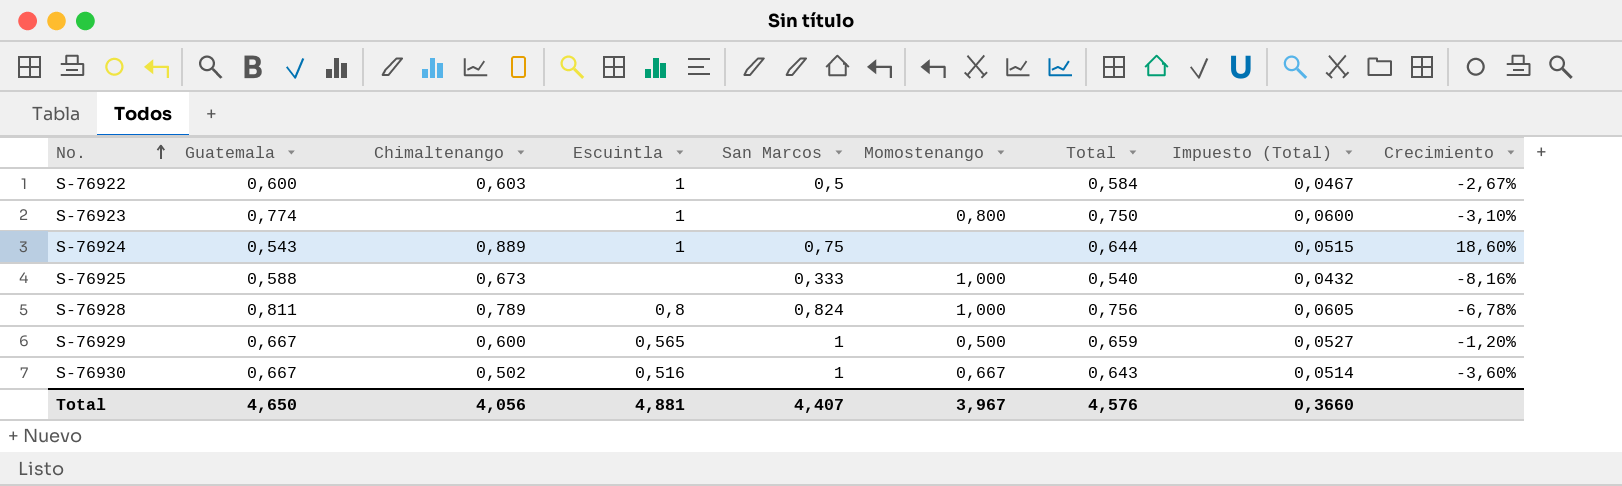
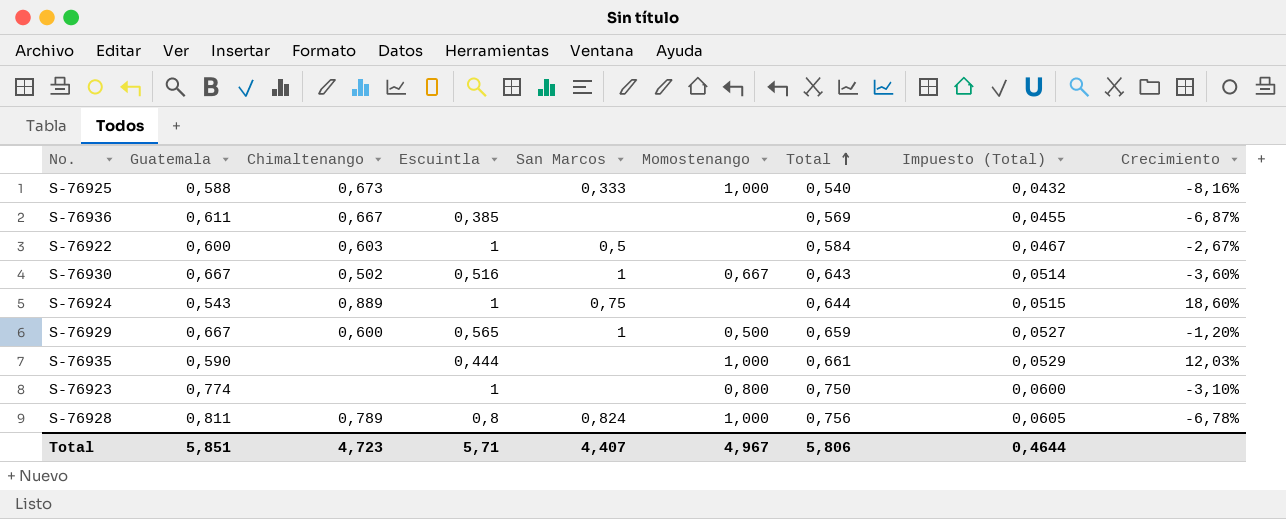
row order: No. ascending -> Total ascending
row S-76936: none -> 0,611 | 0,667 | 0,385 | none | none | 0,569 | 0,0455 | -6,87%
row S-76935: none -> 0,590 | none | 0,444 | none | 1,000 | 0,661 | 0,0529 | 12,03%
Total | Guatemala: 4,650 -> 5,851
Total | Chimaltenango: 4,056 -> 4,723
Total | Escuintla: 4,881 -> 5,71
Total | Momostenango: 3,967 -> 4,967
Total | Total: 4,576 -> 5,806
Total | Impuesto (Total): 0,3660 -> 0,4644

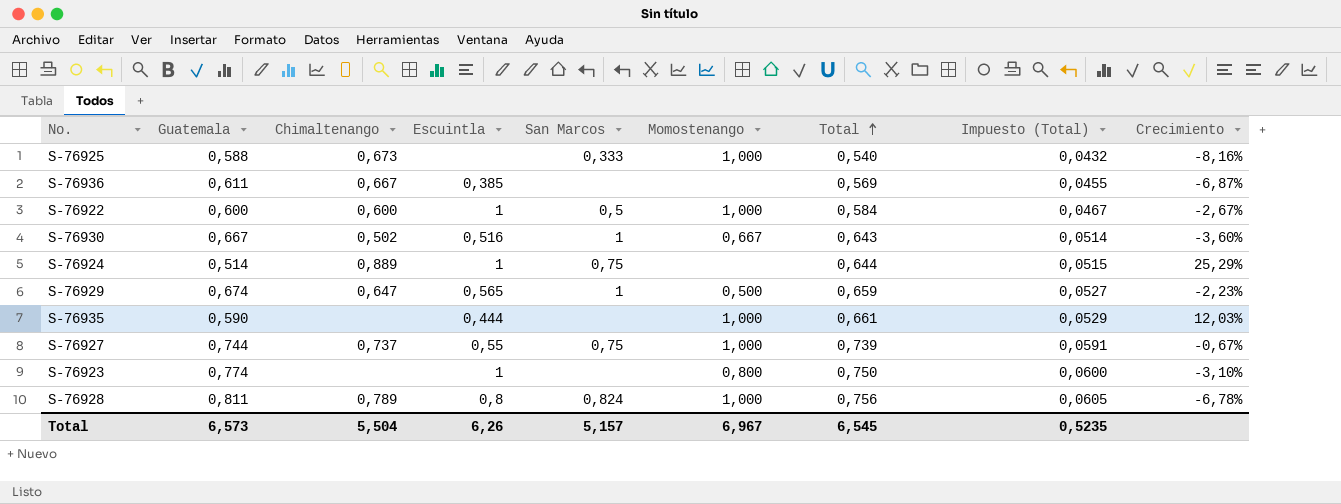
S-76922 | Chimaltenango: 0,603 -> 0,600
S-76922 | Momostenango: none -> 1,000
S-76924 | Guatemala: 0,543 -> 0,514
S-76924 | Crecimiento: 18,60% -> 25,29%
S-76929 | Guatemala: 0,667 -> 0,674
S-76929 | Chimaltenango: 0,600 -> 0,647
S-76929 | Crecimiento: -1,20% -> -2,23%
row S-76927: none -> 0,744 | 0,737 | 0,55 | 0,75 | 1,000 | 0,739 | 0,0591 | -0,67%
Total | Guatemala: 5,851 -> 6,573
Total | Chimaltenango: 4,723 -> 5,504
Total | Escuintla: 5,71 -> 6,26
Total | San Marcos: 4,407 -> 5,157
Total | Momostenango: 4,967 -> 6,967
Total | Total: 5,806 -> 6,545
Total | Impuesto (Total): 0,4644 -> 0,5235

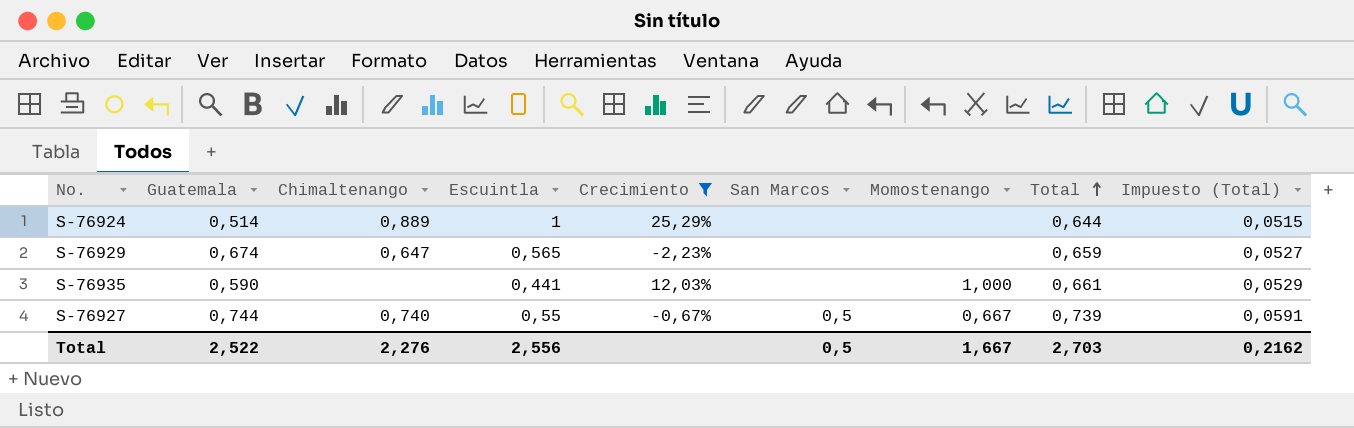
filter: none -> Crecimiento >= -2,23%
column Crecimiento | position: 9 -> 5
S-76924 | San Marcos: 0,75 -> none
S-76929 | San Marcos: 1 -> none
S-76929 | Momostenango: 0,500 -> none
S-76935 | Escuintla: 0,444 -> 0,441
S-76927 | Chimaltenango: 0,737 -> 0,740
S-76927 | San Marcos: 0,75 -> 0,5
S-76927 | Momostenango: 1,000 -> 0,667
Total | Guatemala: 6,573 -> 2,522
Total | Chimaltenango: 5,504 -> 2,276
Total | Escuintla: 6,26 -> 2,556
Total | San Marcos: 5,157 -> 0,5
Total | Momostenango: 6,967 -> 1,667
Total | Total: 6,545 -> 2,703
Total | Impuesto (Total): 0,5235 -> 0,2162

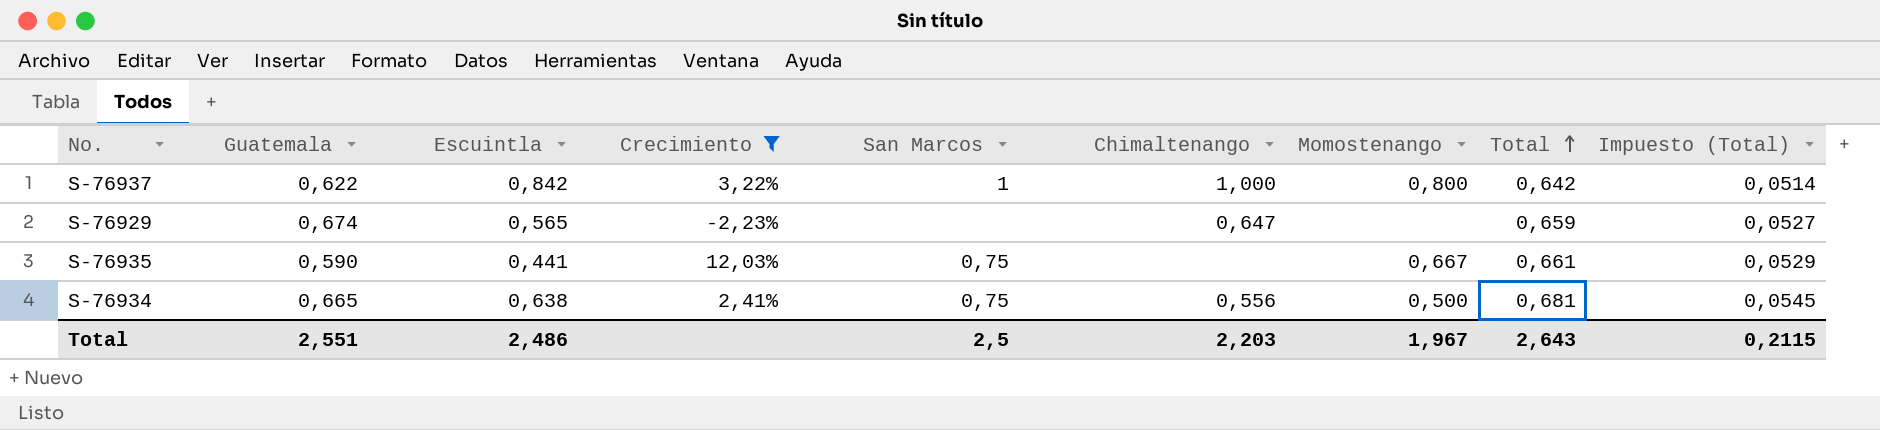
column Chimaltenango | position: 3 -> 6
row S-76924: 0,514 | 0,889 | 1 | 25,29% | none | none | 0,644 | 0,0515 -> none
row S-76927: 0,744 | 0,740 | 0,55 | -0,67% | 0,5 | 0,667 | 0,739 | 0,0591 -> none
row S-76937: none -> 0,622 | 0,842 | 3,22% | 1 | 1,000 | 0,800 | 0,642 | 0,0514
S-76935 | San Marcos: none -> 0,75
S-76935 | Momostenango: 1,000 -> 0,667
row S-76934: none -> 0,665 | 0,638 | 2,41% | 0,75 | 0,556 | 0,500 | 0,681 | 0,0545
Total | Guatemala: 2,522 -> 2,551
Total | Escuintla: 2,556 -> 2,486
Total | San Marcos: 0,5 -> 2,5
Total | Chimaltenango: 2,276 -> 2,203
Total | Momostenango: 1,667 -> 1,967
Total | Total: 2,703 -> 2,643
Total | Impuesto (Total): 0,2162 -> 0,2115

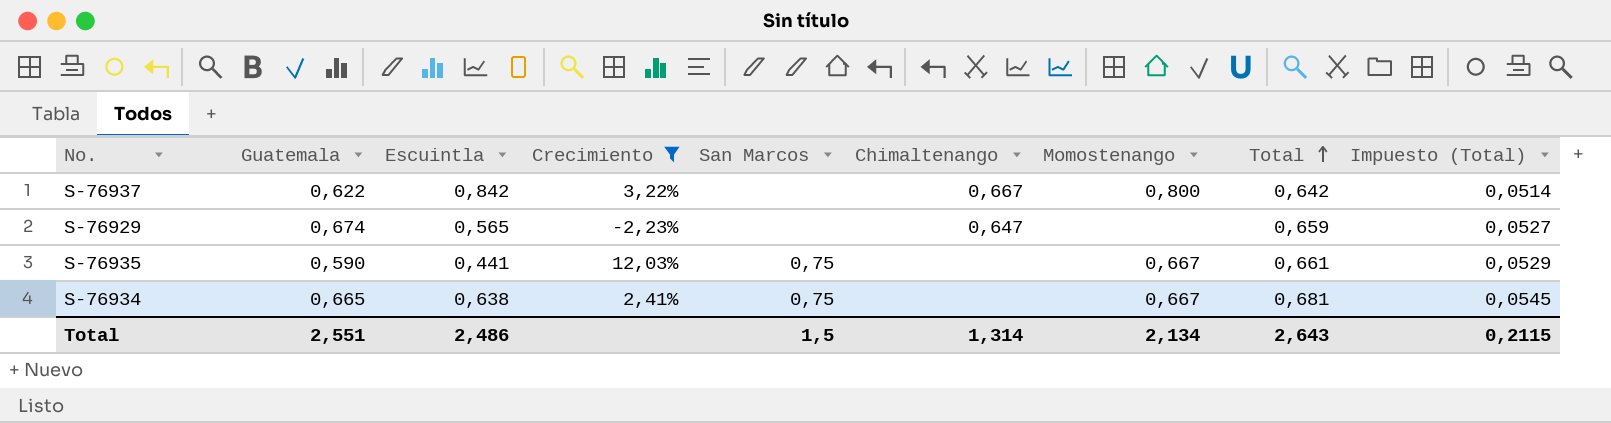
S-76937 | San Marcos: 1 -> none
S-76937 | Chimaltenango: 1,000 -> 0,667
S-76934 | Chimaltenango: 0,556 -> none
S-76934 | Momostenango: 0,500 -> 0,667
Total | San Marcos: 2,5 -> 1,5
Total | Chimaltenango: 2,203 -> 1,314
Total | Momostenango: 1,967 -> 2,134

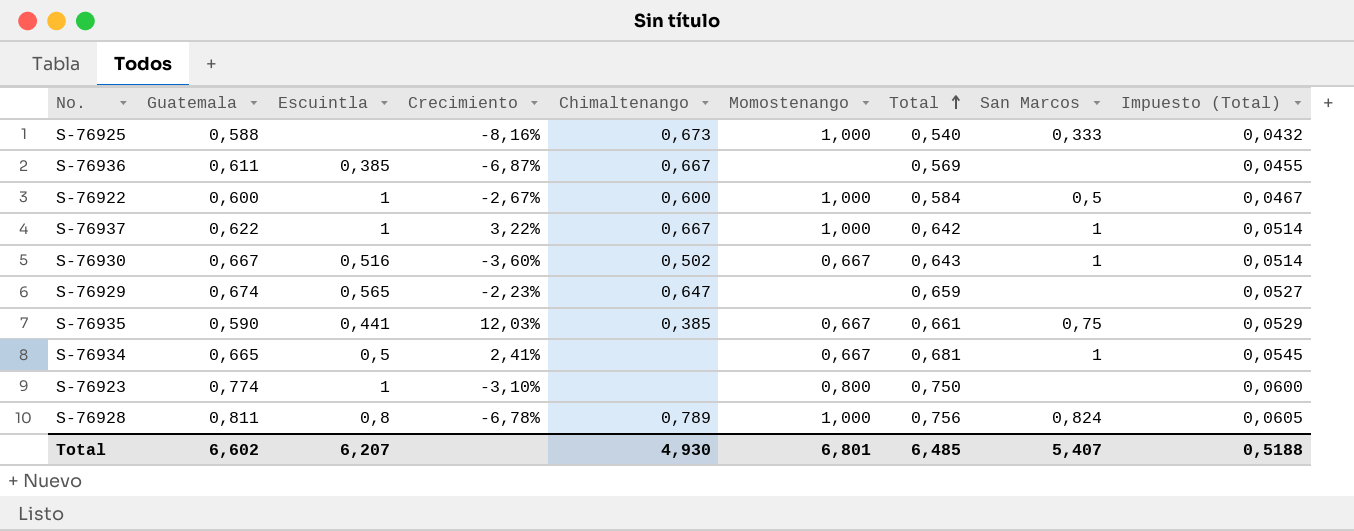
filter: Crecimiento >= -2,23% -> none
column San Marcos | position: 5 -> 8
S-76937 | Escuintla: 0,842 -> 1
S-76937 | Momostenango: 0,800 -> 1,000
S-76937 | San Marcos: none -> 1
S-76935 | Chimaltenango: none -> 0,385
S-76934 | Escuintla: 0,638 -> 0,5
S-76934 | San Marcos: 0,75 -> 1
Total | Guatemala: 2,551 -> 6,602
Total | Escuintla: 2,486 -> 6,207
Total | Chimaltenango: 1,314 -> 4,930
Total | Momostenango: 2,134 -> 6,801
Total | Total: 2,643 -> 6,485
Total | San Marcos: 1,5 -> 5,407
Total | Impuesto (Total): 0,2115 -> 0,5188

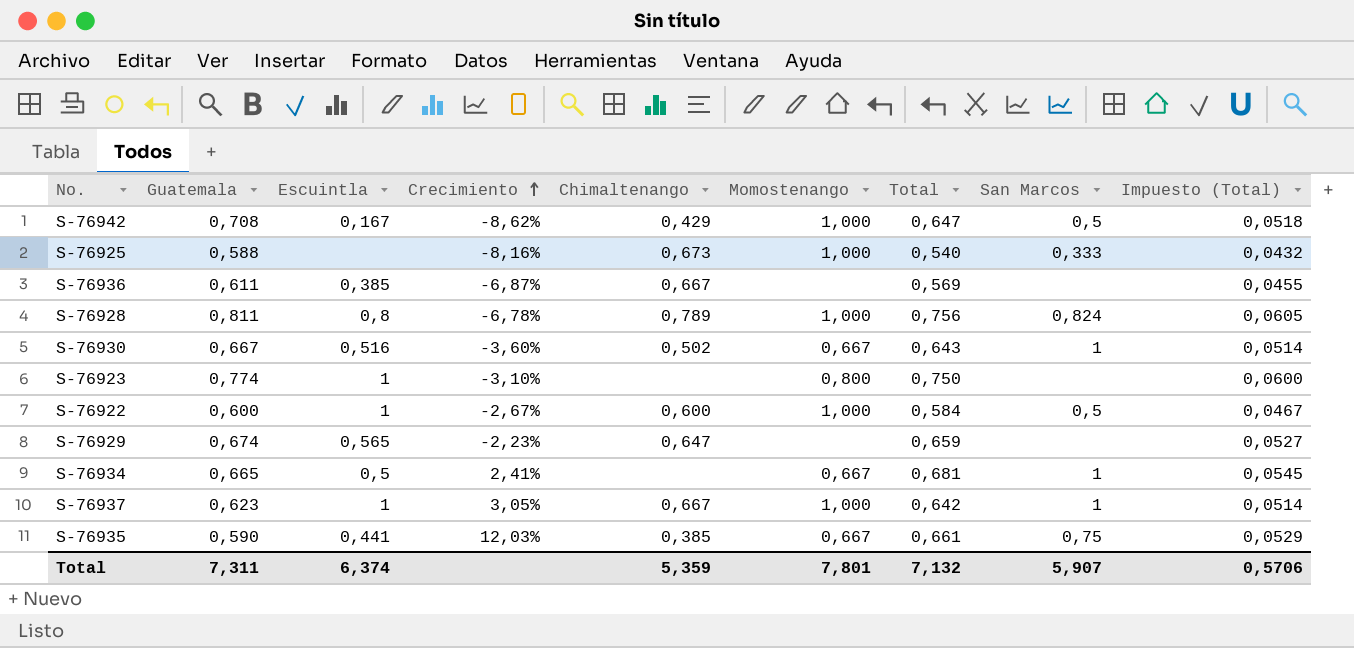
row order: Total ascending -> Crecimiento ascending
row S-76942: none -> 0,708 | 0,167 | -8,62% | 0,429 | 1,000 | 0,647 | 0,5 | 0,0518
S-76937 | Guatemala: 0,622 -> 0,623
S-76937 | Crecimiento: 3,22% -> 3,05%
Total | Guatemala: 6,602 -> 7,311
Total | Escuintla: 6,207 -> 6,374
Total | Chimaltenango: 4,930 -> 5,359
Total | Momostenango: 6,801 -> 7,801
Total | Total: 6,485 -> 7,132
Total | San Marcos: 5,407 -> 5,907
Total | Impuesto (Total): 0,5188 -> 0,5706

